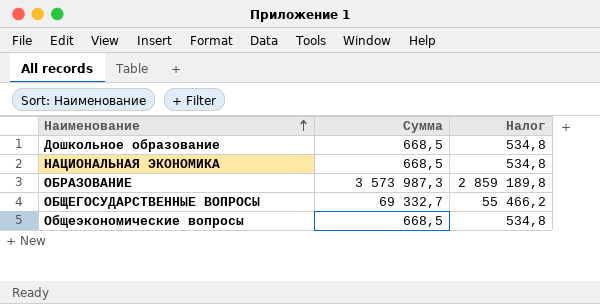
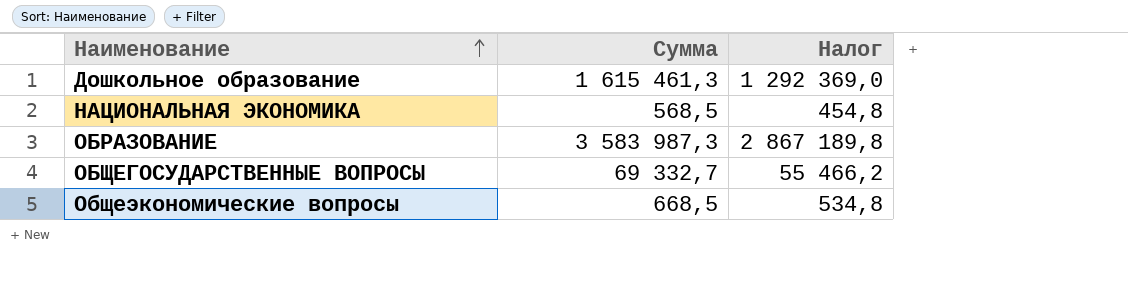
Дошкольное образование | Сумма: 668,5 -> 1 615 461,3
Дошкольное образование | Налог: 534,8 -> 1 292 369,0
НАЦИОНАЛЬНАЯ ЭКОНОМИКА | Сумма: 668,5 -> 568,5
НАЦИОНАЛЬНАЯ ЭКОНОМИКА | Налог: 534,8 -> 454,8
ОБРАЗОВАНИЕ | Сумма: 3 573 987,3 -> 3 583 987,3
ОБРАЗОВАНИЕ | Налог: 2 859 189,8 -> 2 867 189,8

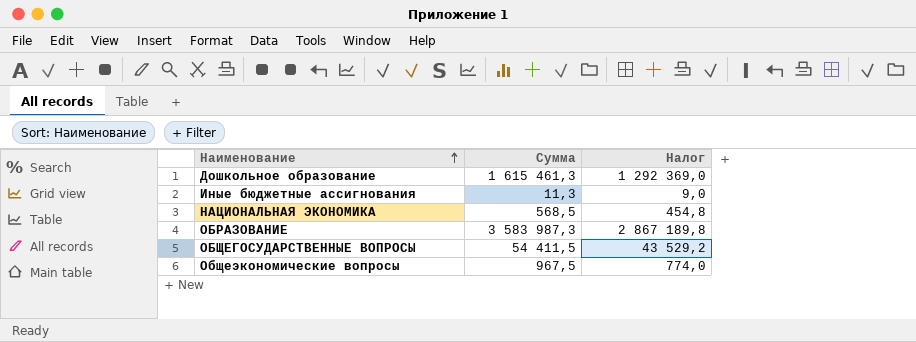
row Иные бюджетные ассигнования: none -> 11,3 | 9,0
ОБЩЕГОСУДАРСТВЕННЫЕ ВОПРОСЫ | Сумма: 69 332,7 -> 54 411,5
ОБЩЕГОСУДАРСТВЕННЫЕ ВОПРОСЫ | Налог: 55 466,2 -> 43 529,2
Общеэкономические вопросы | Сумма: 668,5 -> 967,5
Общеэкономические вопросы | Налог: 534,8 -> 774,0

